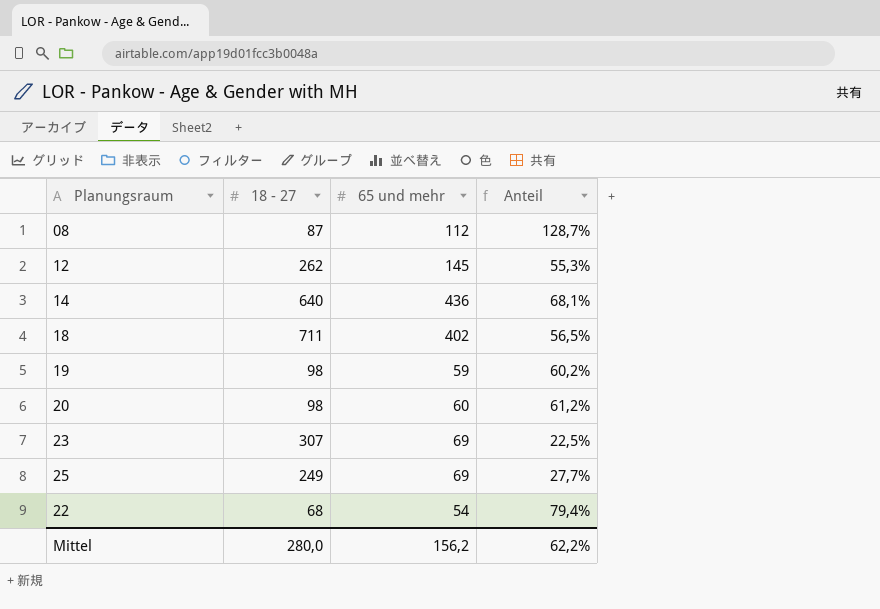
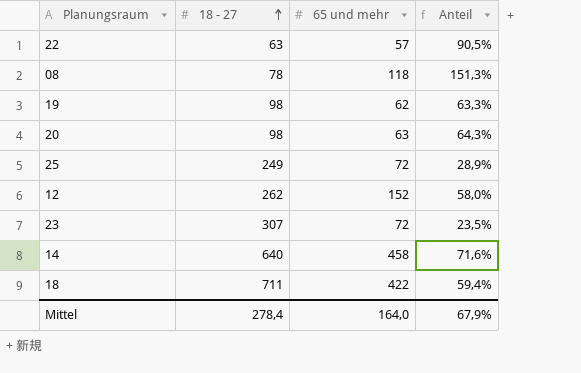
row order: none -> 18 - 27 ascending
22 | 18 - 27: 68 -> 63
22 | 65 und mehr: 54 -> 57
22 | Anteil: 79,4% -> 90,5%
08 | 18 - 27: 87 -> 78
08 | 65 und mehr: 112 -> 118
08 | Anteil: 128,7% -> 151,3%
19 | 65 und mehr: 59 -> 62
19 | Anteil: 60,2% -> 63,3%
20 | 65 und mehr: 60 -> 63
20 | Anteil: 61,2% -> 64,3%
25 | 65 und mehr: 69 -> 72
25 | Anteil: 27,7% -> 28,9%
12 | 65 und mehr: 145 -> 152
12 | Anteil: 55,3% -> 58,0%
23 | 65 und mehr: 69 -> 72
23 | Anteil: 22,5% -> 23,5%
14 | 65 und mehr: 436 -> 458
14 | Anteil: 68,1% -> 71,6%
18 | 65 und mehr: 402 -> 422
18 | Anteil: 56,5% -> 59,4%
Mittel | 18 - 27: 280,0 -> 278,4
Mittel | 65 und mehr: 156,2 -> 164,0
Mittel | Anteil: 62,2% -> 67,9%

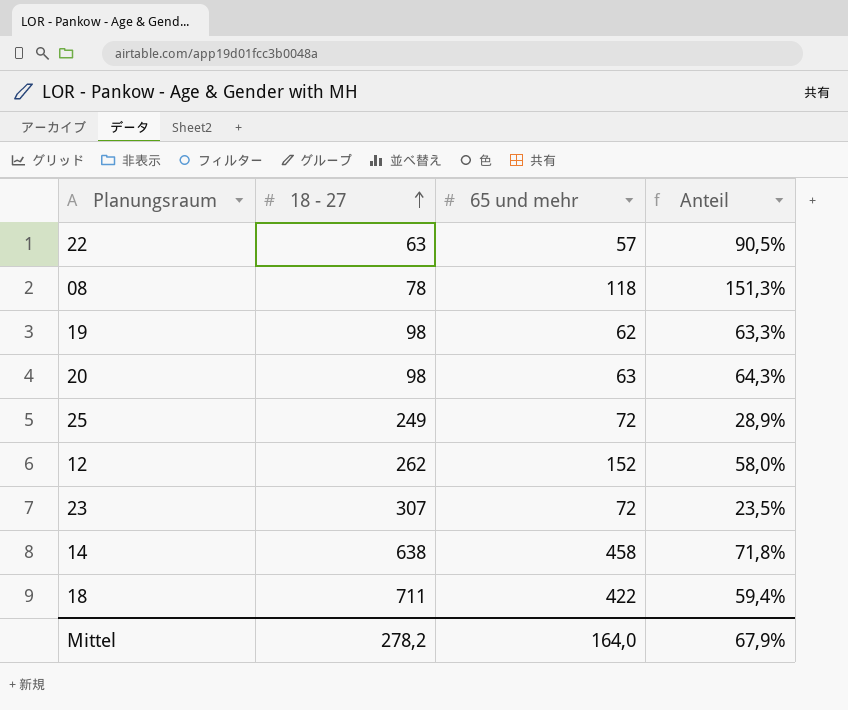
14 | 18 - 27: 640 -> 638
14 | Anteil: 71,6% -> 71,8%
Mittel | 18 - 27: 278,4 -> 278,2

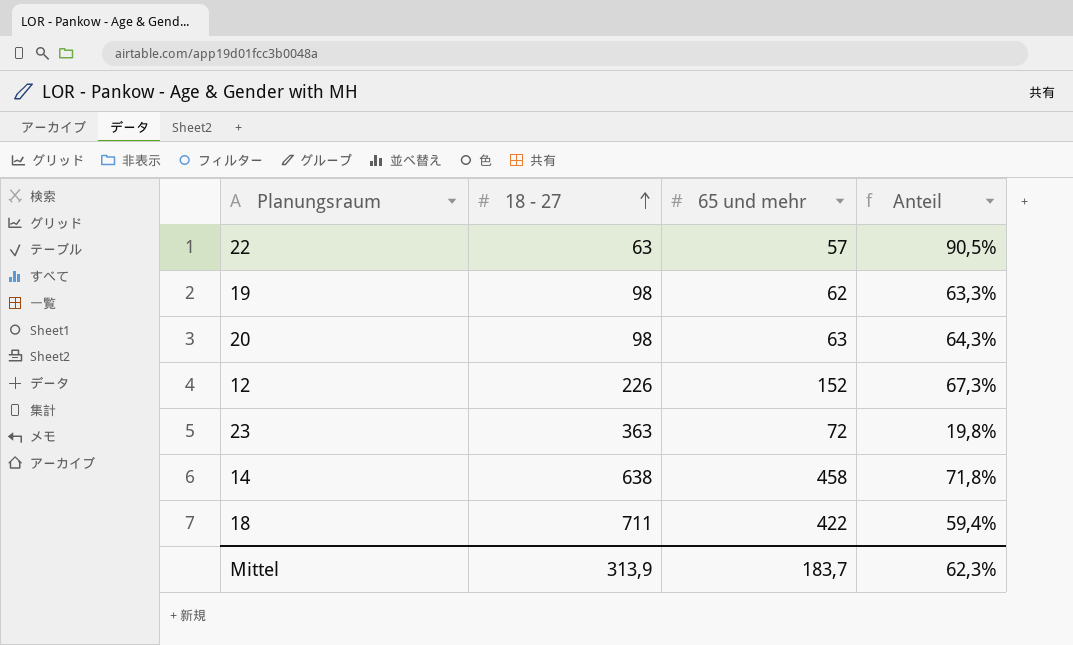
row 08: 78 | 118 | 151,3% -> none
row 25: 249 | 72 | 28,9% -> none
12 | 18 - 27: 262 -> 226
12 | Anteil: 58,0% -> 67,3%
23 | 18 - 27: 307 -> 363
23 | Anteil: 23,5% -> 19,8%
Mittel | 18 - 27: 278,2 -> 313,9
Mittel | 65 und mehr: 164,0 -> 183,7
Mittel | Anteil: 67,9% -> 62,3%

